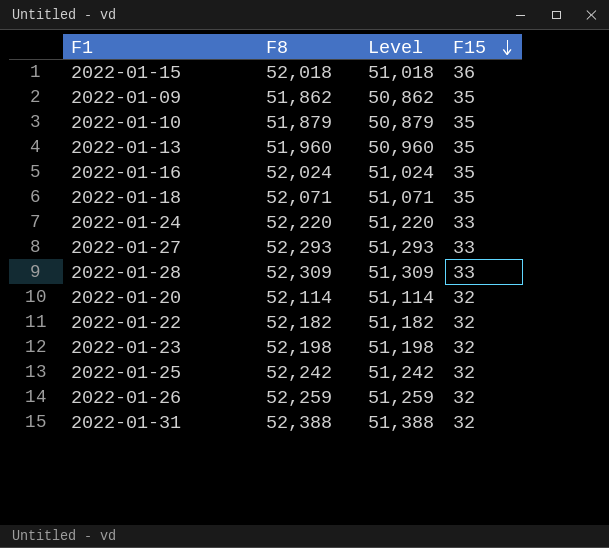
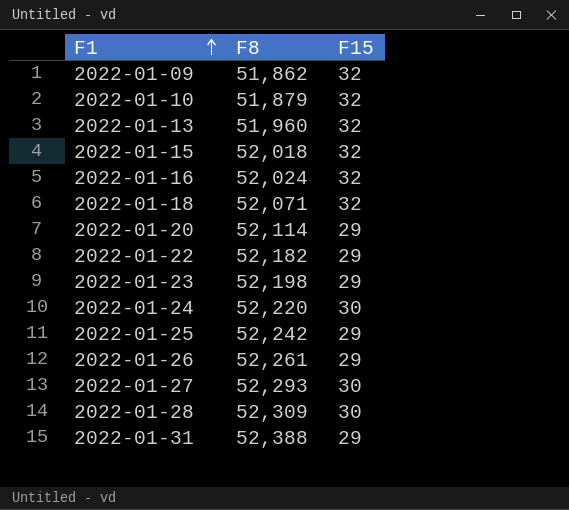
row order: F15 descending -> F1 ascending
column Level | formula: [F8] - 1000 -> none
2022-01-09 | F15: 35 -> 32
2022-01-10 | F15: 35 -> 32
2022-01-13 | F15: 35 -> 32
2022-01-15 | F15: 36 -> 32
2022-01-16 | F15: 35 -> 32
2022-01-18 | F15: 35 -> 32
2022-01-20 | F15: 32 -> 29
2022-01-22 | F15: 32 -> 29
2022-01-23 | F15: 32 -> 29
2022-01-24 | F15: 33 -> 30
2022-01-25 | F15: 32 -> 29
2022-01-26 | F8: 52,259 -> 52,261
2022-01-26 | F15: 32 -> 29
2022-01-27 | F15: 33 -> 30
2022-01-28 | F15: 33 -> 30
2022-01-31 | F15: 32 -> 29

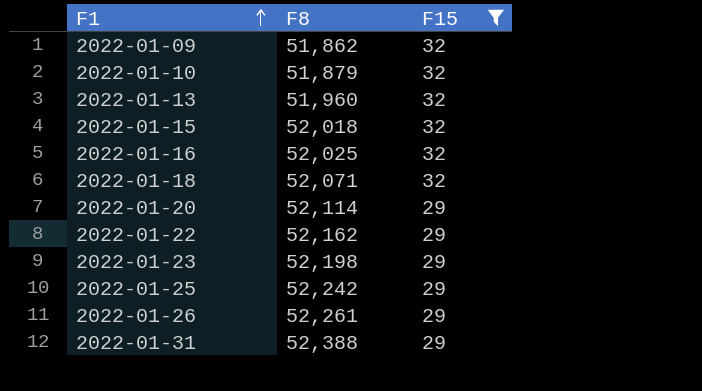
filter: none -> F15 != 30
2022-01-16 | F8: 52,024 -> 52,025
2022-01-22 | F8: 52,182 -> 52,162

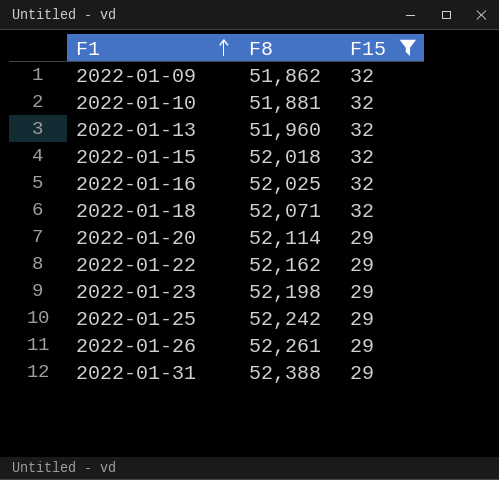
2022-01-10 | F8: 51,879 -> 51,881

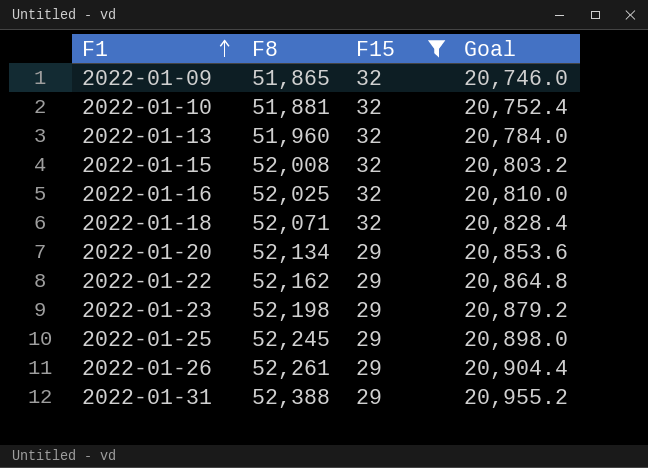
column Goal | formula: none -> [F8] * 0.4
2022-01-09 | F8: 51,862 -> 51,865
2022-01-15 | F8: 52,018 -> 52,008
2022-01-20 | F8: 52,114 -> 52,134
2022-01-25 | F8: 52,242 -> 52,245

